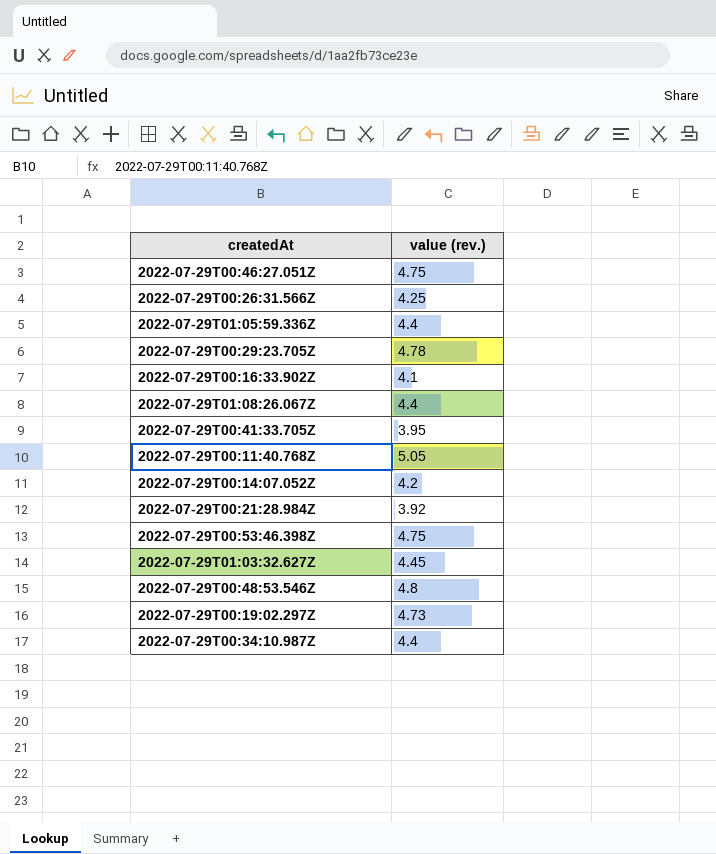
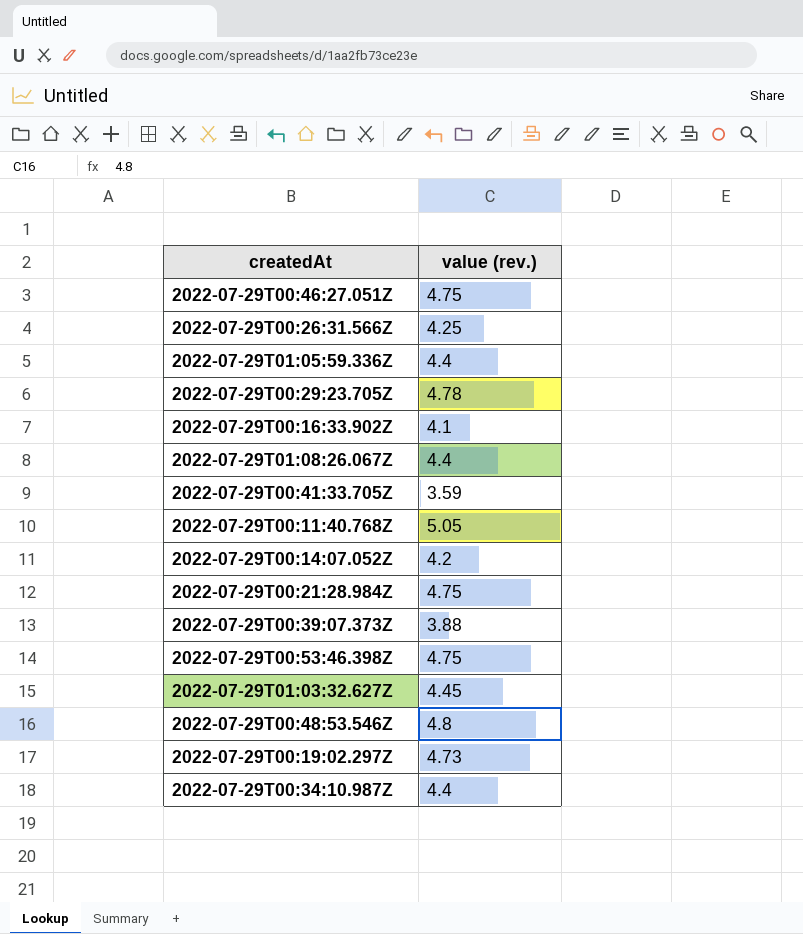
2022-07-29T00:41:33.705Z | value (rev.): 3.95 -> 3.59
2022-07-29T00:21:28.984Z | value (rev.): 3.92 -> 4.75
row 2022-07-29T00:39:07.373Z: none -> 3.88

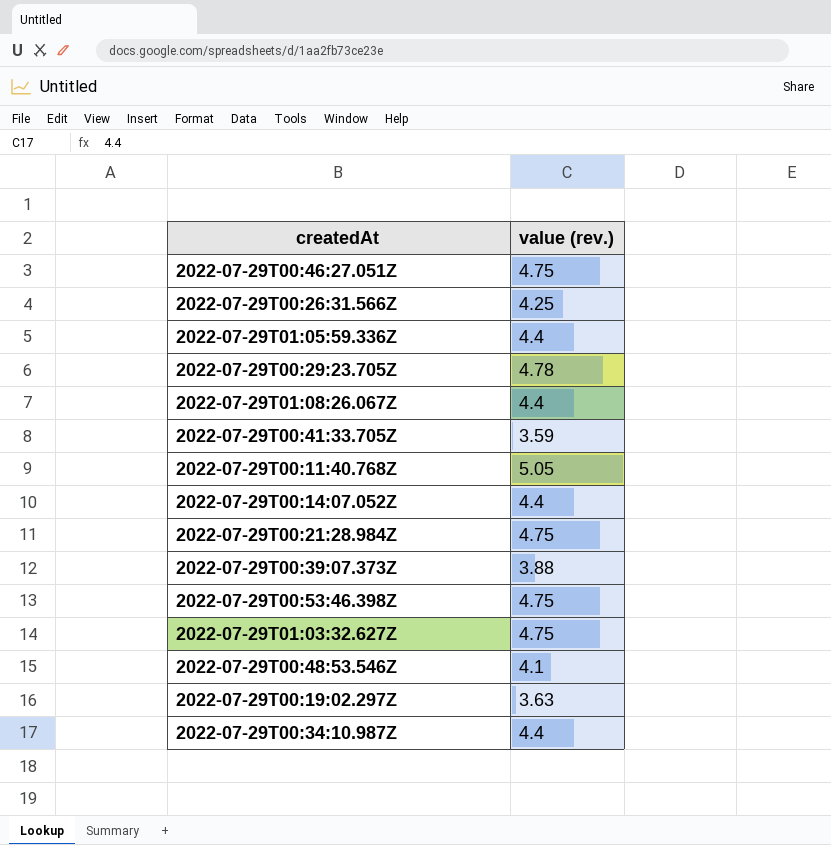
row 2022-07-29T00:16:33.902Z: 4.1 -> none
2022-07-29T00:14:07.052Z | value (rev.): 4.2 -> 4.4
2022-07-29T01:03:32.627Z | value (rev.): 4.45 -> 4.75
2022-07-29T00:48:53.546Z | value (rev.): 4.8 -> 4.1
2022-07-29T00:19:02.297Z | value (rev.): 4.73 -> 3.63

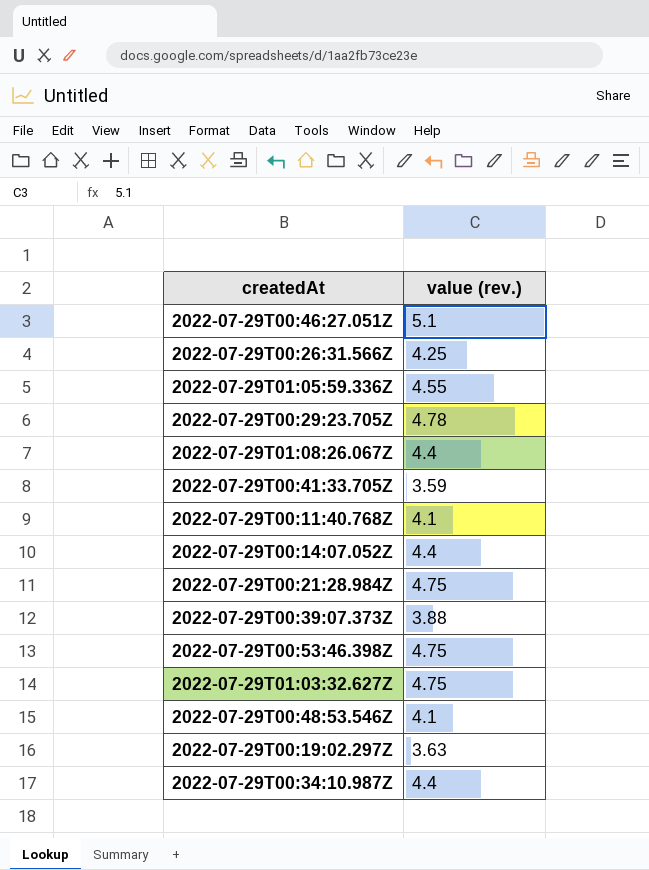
2022-07-29T00:46:27.051Z | value (rev.): 4.75 -> 5.1
2022-07-29T01:05:59.336Z | value (rev.): 4.4 -> 4.55
2022-07-29T00:11:40.768Z | value (rev.): 5.05 -> 4.1

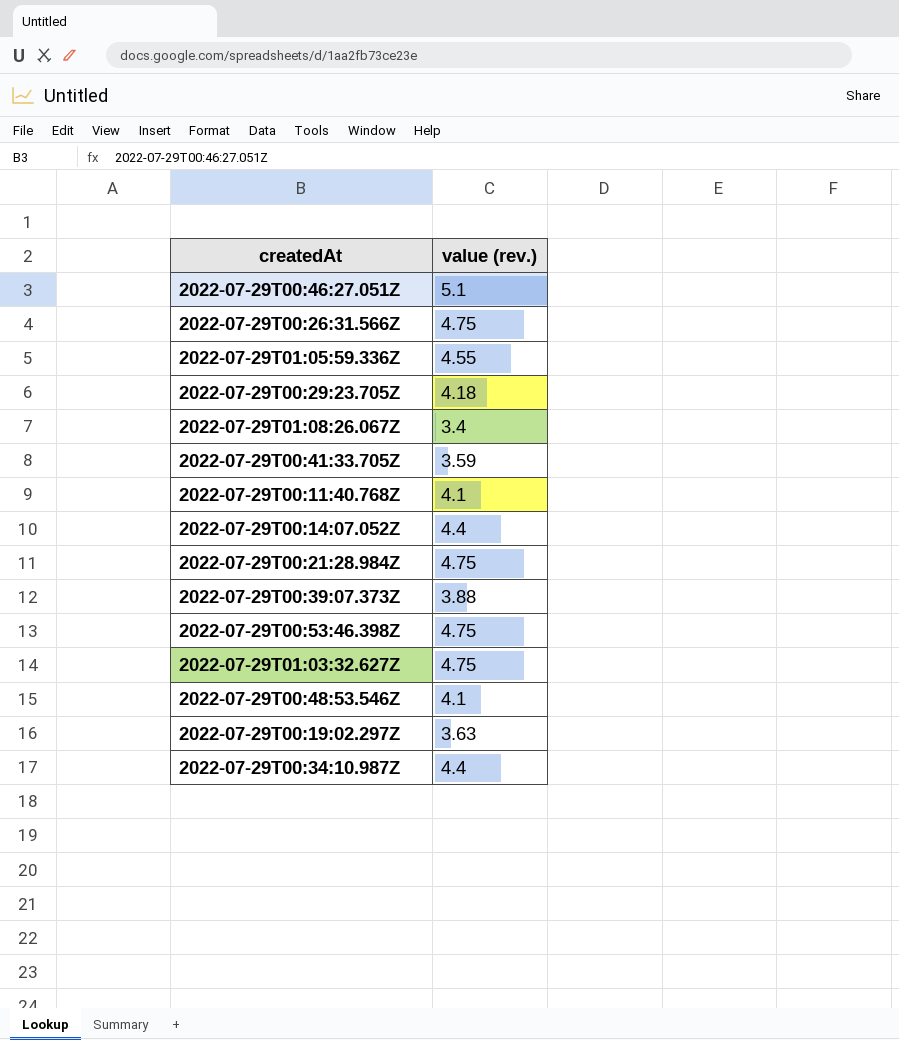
2022-07-29T00:26:31.566Z | value (rev.): 4.25 -> 4.75
2022-07-29T00:29:23.705Z | value (rev.): 4.78 -> 4.18
2022-07-29T01:08:26.067Z | value (rev.): 4.4 -> 3.4

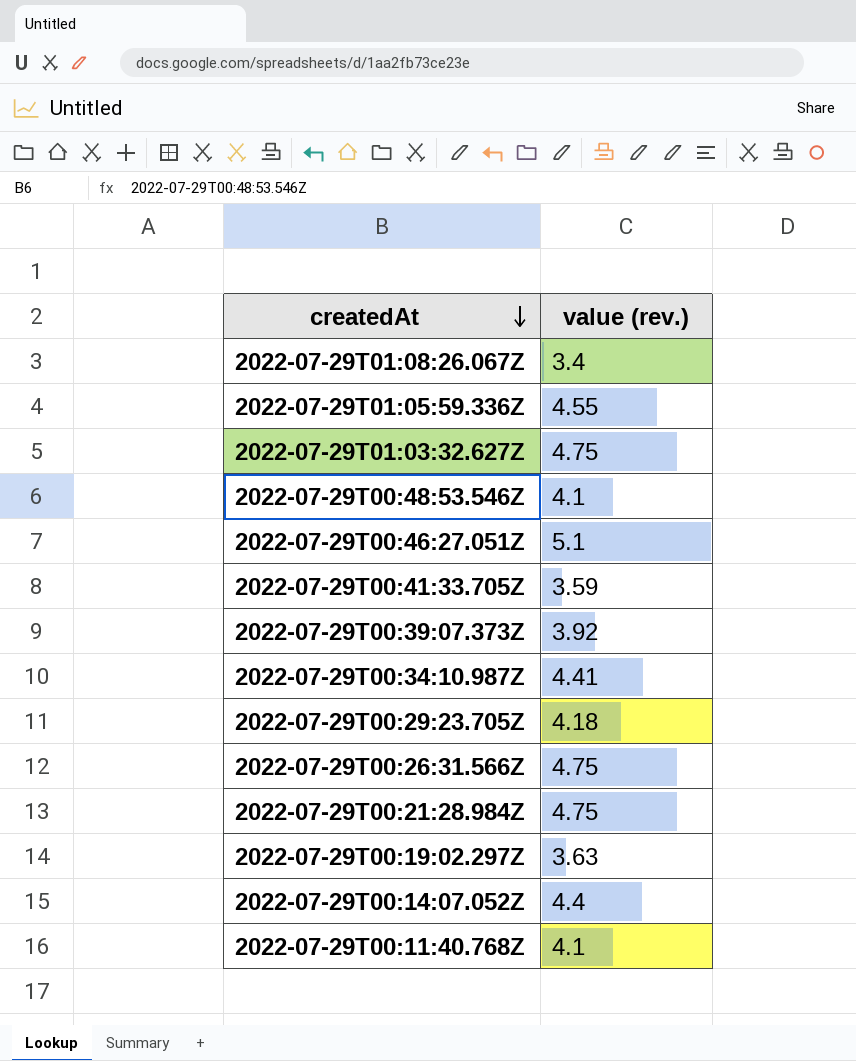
row order: none -> createdAt descending
row 2022-07-29T00:53:46.398Z: 4.75 -> none
2022-07-29T00:39:07.373Z | value (rev.): 3.88 -> 3.92
2022-07-29T00:34:10.987Z | value (rev.): 4.4 -> 4.41

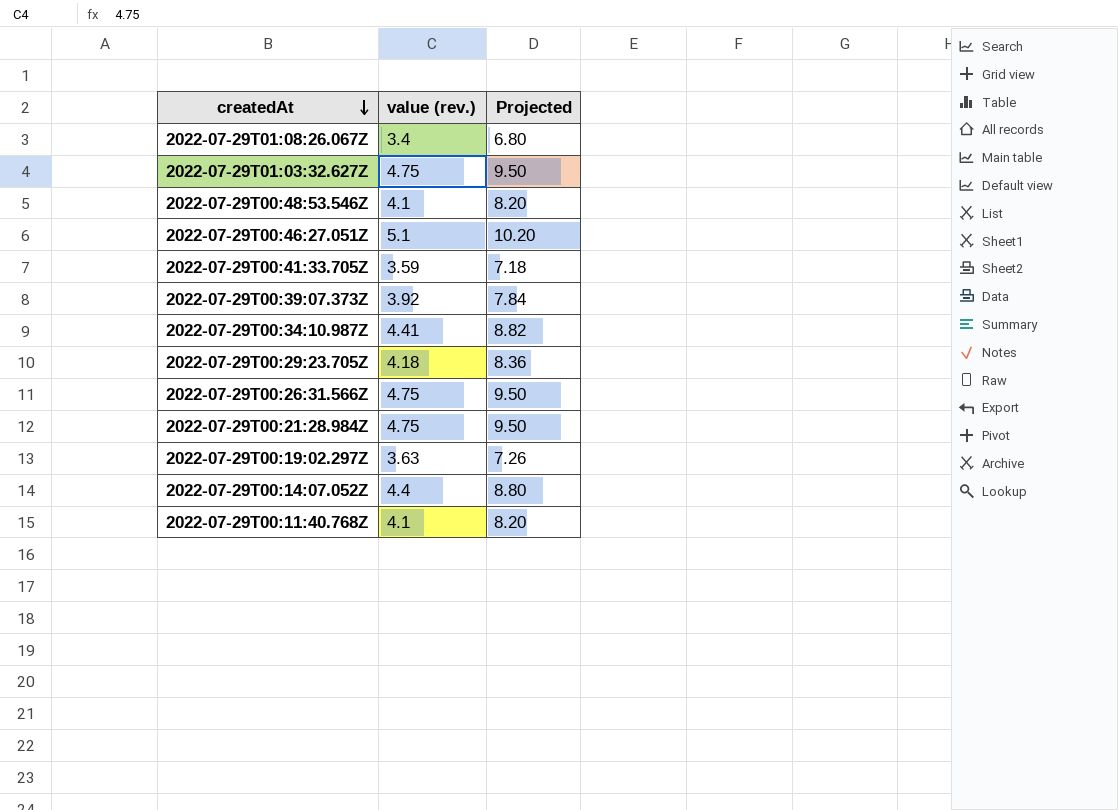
column Projected | formula: none -> [value (rev.)] * 2
row 2022-07-29T01:05:59.336Z: 4.55 -> none

